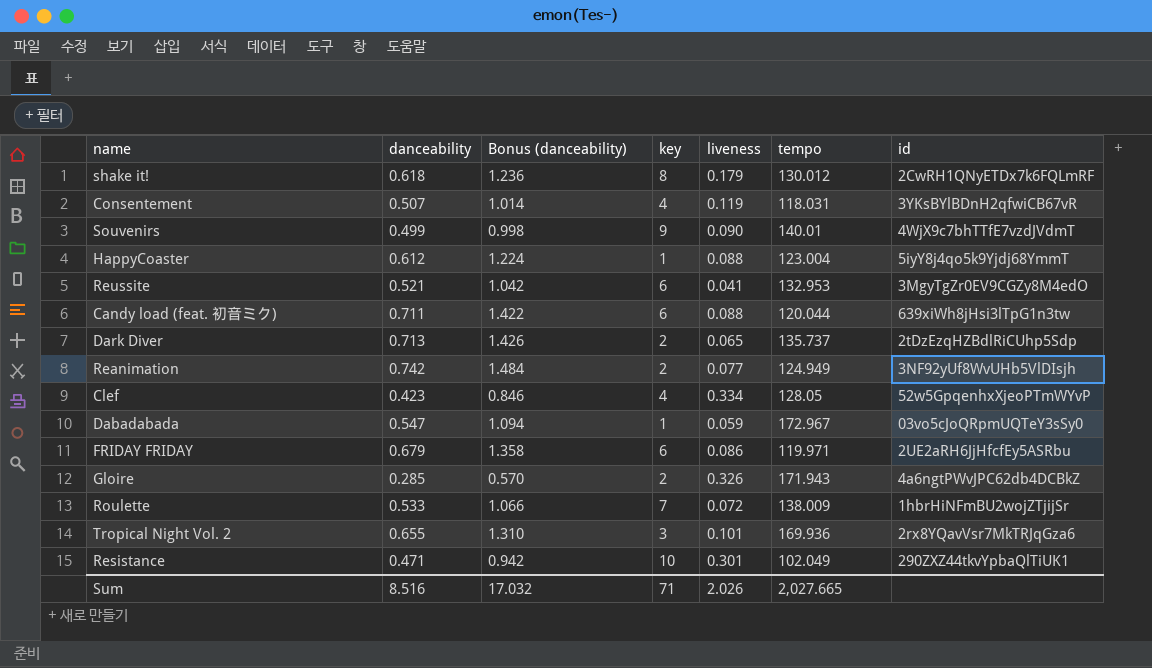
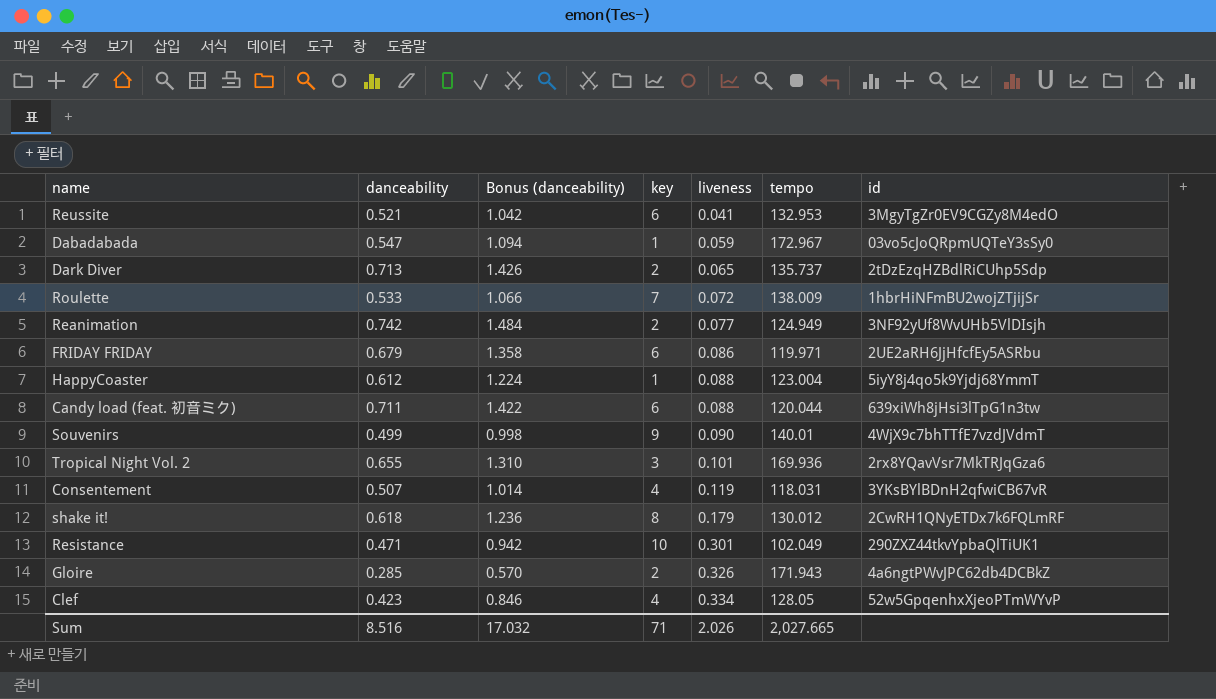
row order: none -> liveness ascending

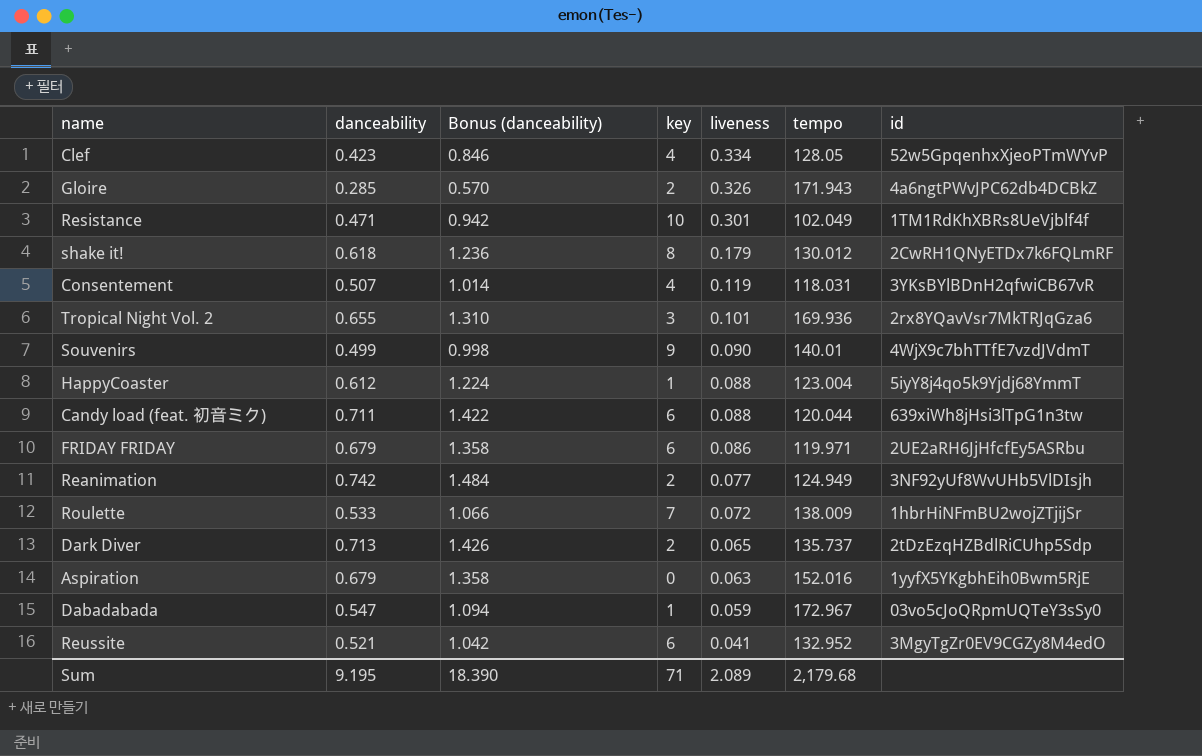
row order: liveness ascending -> liveness descending
Resistance | id: 290ZXZ44tkvYpbaQlTiUK1 -> 1TM1RdKhXBRs8UeVjblf4f
row Aspiration: none -> 0.679 | 1.358 | 0 | 0.063 | 152.016 | 1yyfX5YKgbhEih0Bwm5RjE
Reussite | tempo: 132.953 -> 132.952
Sum | danceability: 8.516 -> 9.195
Sum | Bonus (danceability): 17.032 -> 18.390
Sum | liveness: 2.026 -> 2.089
Sum | tempo: 2,027.665 -> 2,179.68

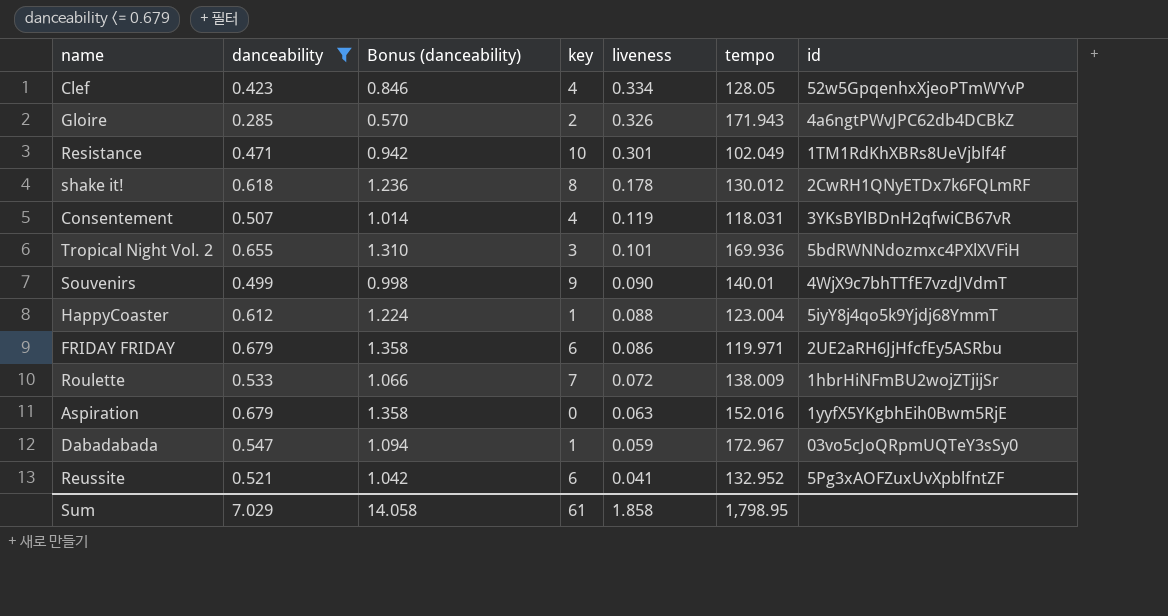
filter: none -> danceability <= 0.679
shake it! | liveness: 0.179 -> 0.178
Tropical Night Vol. 2 | id: 2rx8YQavVsr7MkTRJqGza6 -> 5bdRWNNdozmxc4PXlXVFiH
Reussite | id: 3MgyTgZr0EV9CGZy8M4edO -> 5Pg3xAOFZuxUvXpblfntZF
Sum | danceability: 9.195 -> 7.029
Sum | Bonus (danceability): 18.390 -> 14.058
Sum | key: 71 -> 61
Sum | liveness: 2.089 -> 1.858
Sum | tempo: 2,179.68 -> 1,798.95

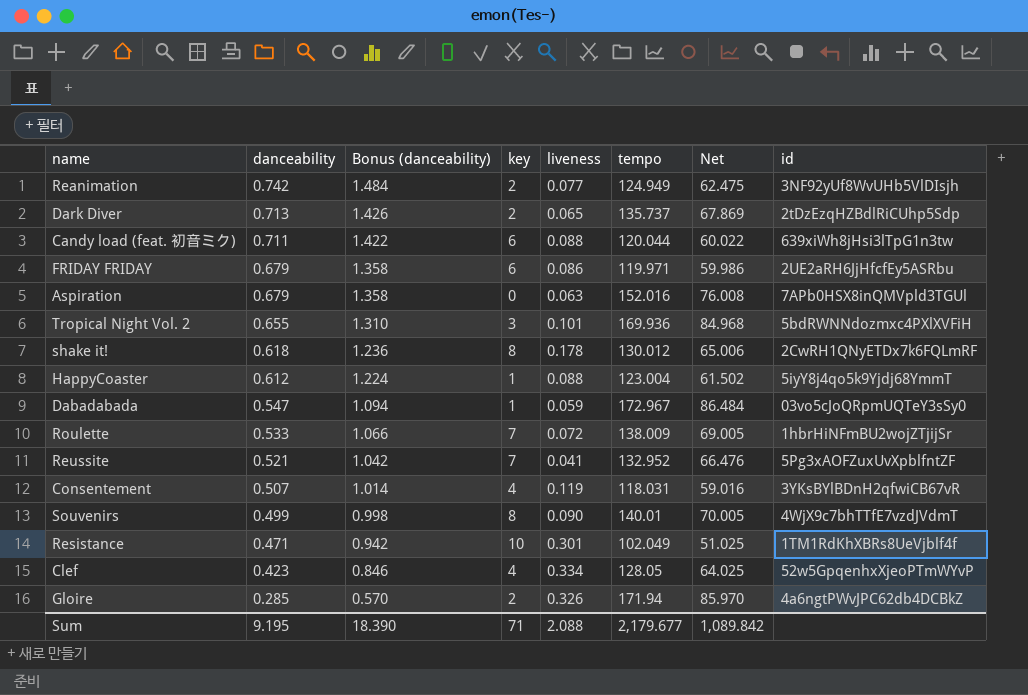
filter: danceability <= 0.679 -> none
row order: liveness descending -> danceability descending
column Net | formula: none -> [tempo] * 0.5
Aspiration | id: 1yyfX5YKgbhEih0Bwm5RjE -> 7APb0HSX8inQMVpld3TGUl
Reussite | key: 6 -> 7
Souvenirs | key: 9 -> 8
Gloire | tempo: 171.943 -> 171.94
Sum | danceability: 7.029 -> 9.195
Sum | Bonus (danceability): 14.058 -> 18.390
Sum | key: 61 -> 71
Sum | liveness: 1.858 -> 2.088
Sum | tempo: 1,798.95 -> 2,179.677

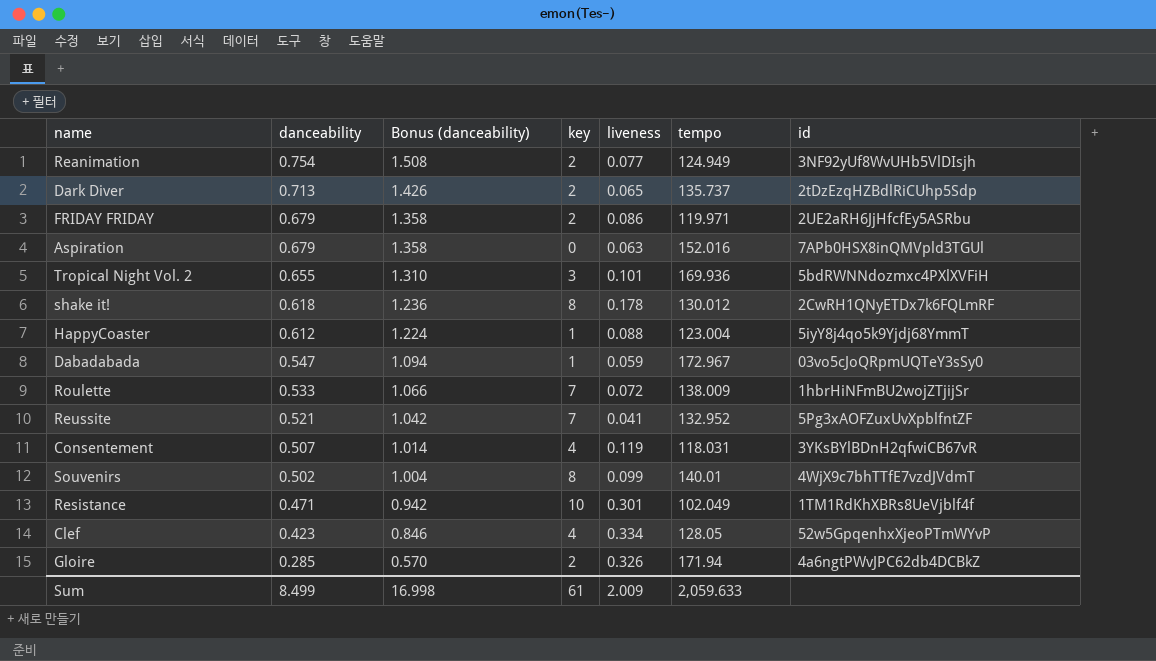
column Net | formula: [tempo] * 0.5 -> none
row Candy load (feat. 初音ミク): 0.711 | 1.422 | 6 | 0.088 | 120.044 | 60.022 | 639xiWh8jHsi3lTpG1n3tw -> none
Reanimation | danceability: 0.742 -> 0.754
Reanimation | Bonus (danceability): 1.484 -> 1.508
FRIDAY FRIDAY | key: 6 -> 2
Souvenirs | danceability: 0.499 -> 0.502
Souvenirs | Bonus (danceability): 0.998 -> 1.004
Souvenirs | liveness: 0.090 -> 0.099
Sum | danceability: 9.195 -> 8.499
Sum | Bonus (danceability): 18.390 -> 16.998
Sum | key: 71 -> 61
Sum | liveness: 2.088 -> 2.009
Sum | tempo: 2,179.677 -> 2,059.633

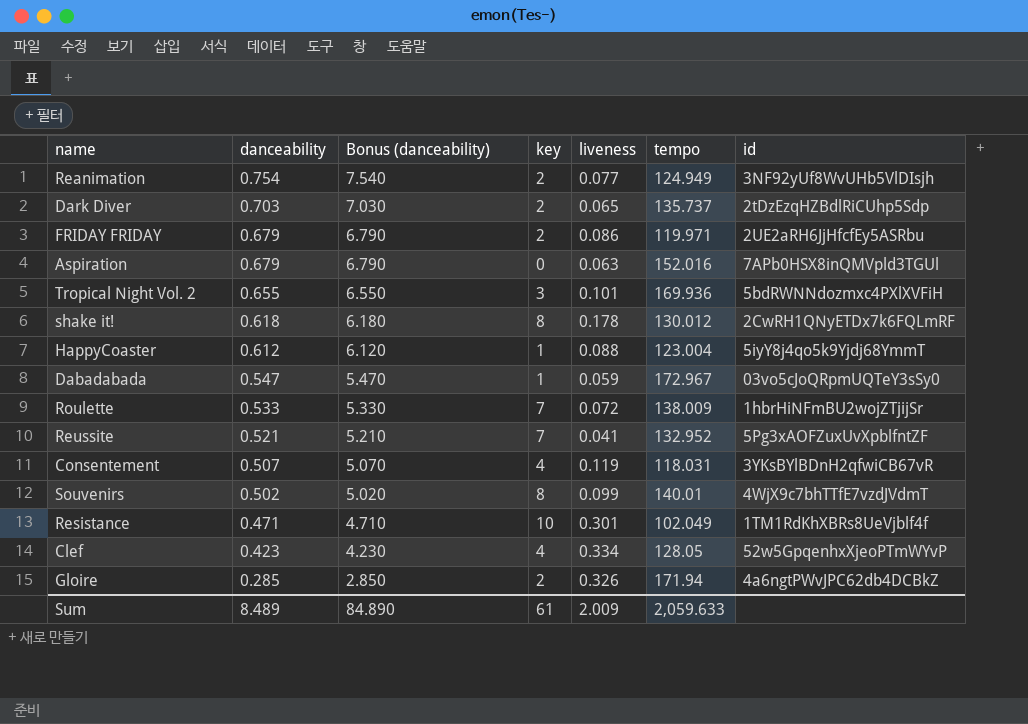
column Bonus (danceability) | formula: [danceability] * 2 -> [danceability] * 10
Dark Diver | danceability: 0.713 -> 0.703
Sum | danceability: 8.499 -> 8.489
Sum | Bonus (danceability): 16.998 -> 84.890

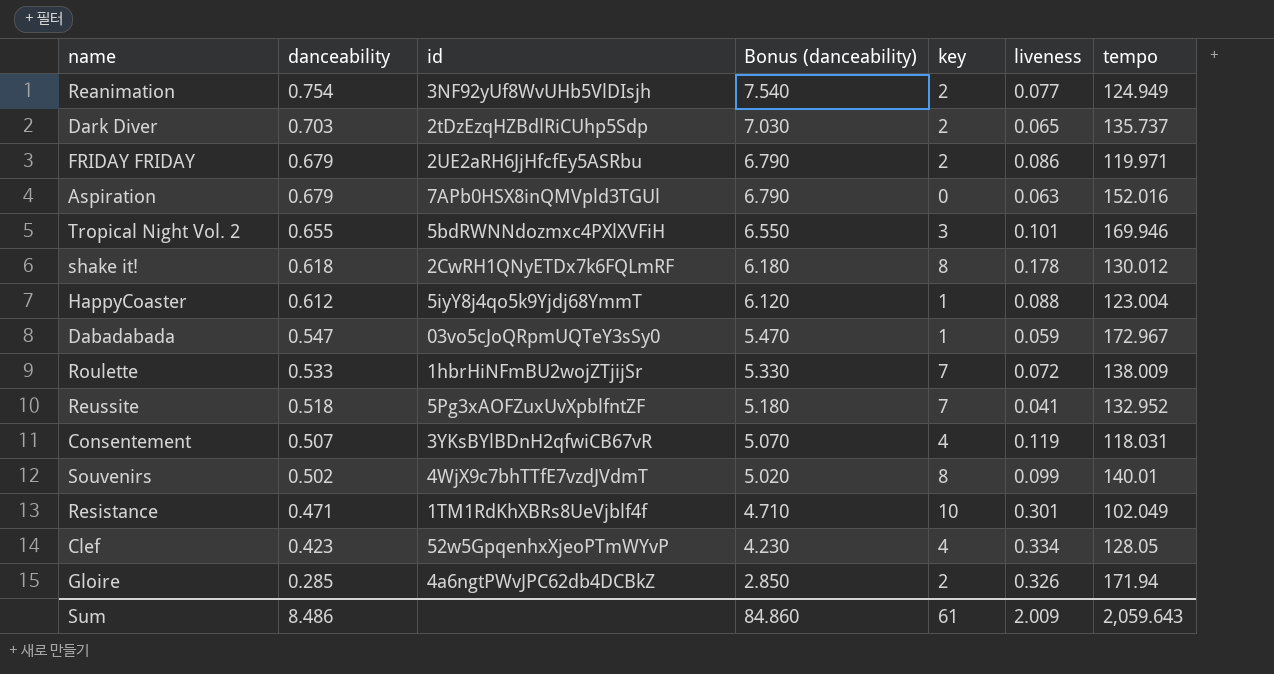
column id | position: 7 -> 3
Tropical Night Vol. 2 | tempo: 169.936 -> 169.946
Reussite | danceability: 0.521 -> 0.518
Reussite | Bonus (danceability): 5.210 -> 5.180
Sum | danceability: 8.489 -> 8.486
Sum | Bonus (danceability): 84.890 -> 84.860
Sum | tempo: 2,059.633 -> 2,059.643

